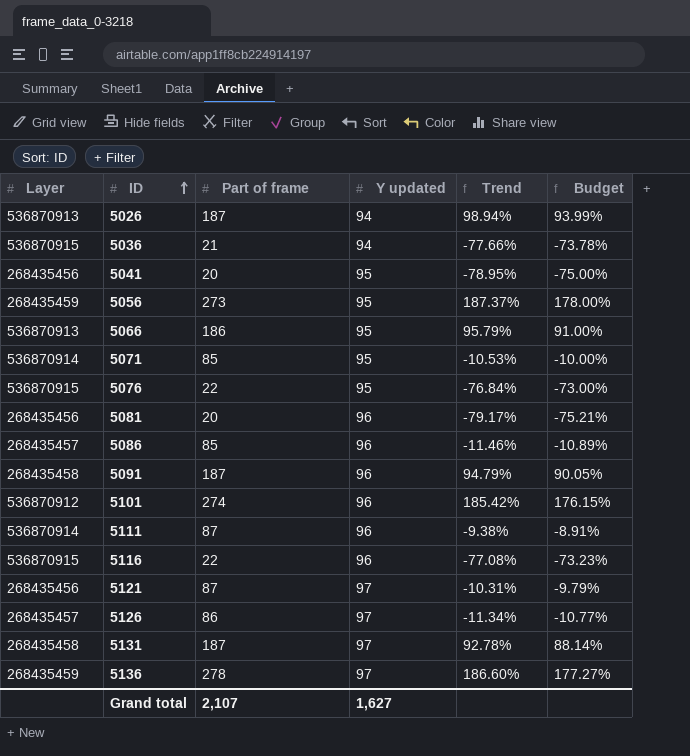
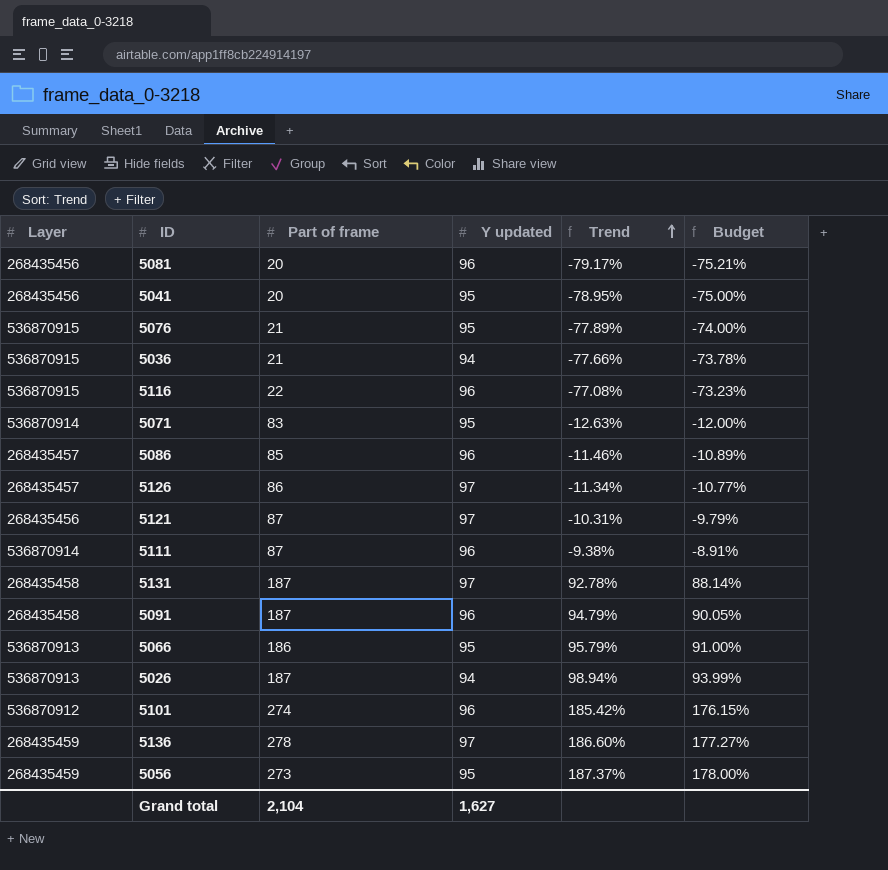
row order: ID ascending -> Trend ascending
5076 | Part of frame: 22 -> 21
5076 | Trend: -76.84% -> -77.89%
5076 | Budget: -73.00% -> -74.00%
5071 | Part of frame: 85 -> 83
5071 | Trend: -10.53% -> -12.63%
5071 | Budget: -10.00% -> -12.00%
Grand total | Part of frame: 2,107 -> 2,104

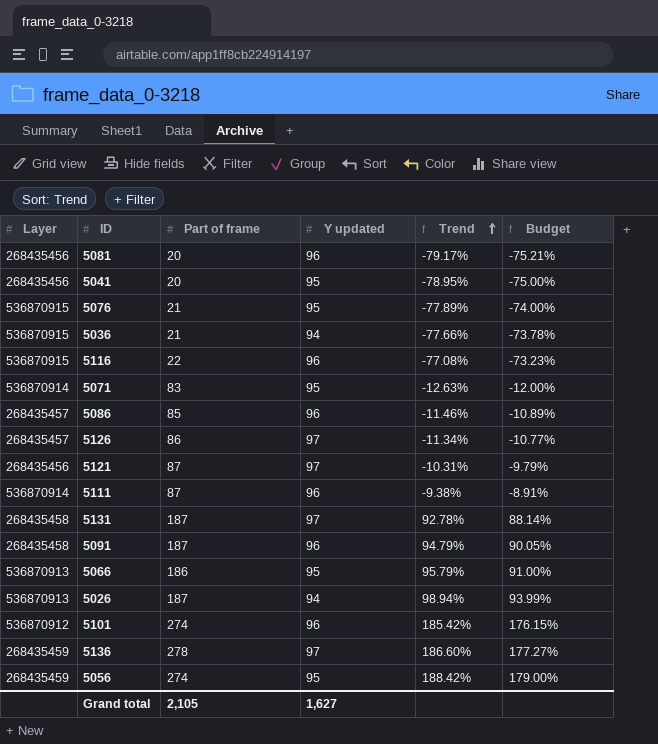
5056 | Part of frame: 273 -> 274
5056 | Trend: 187.37% -> 188.42%
5056 | Budget: 178.00% -> 179.00%
Grand total | Part of frame: 2,104 -> 2,105

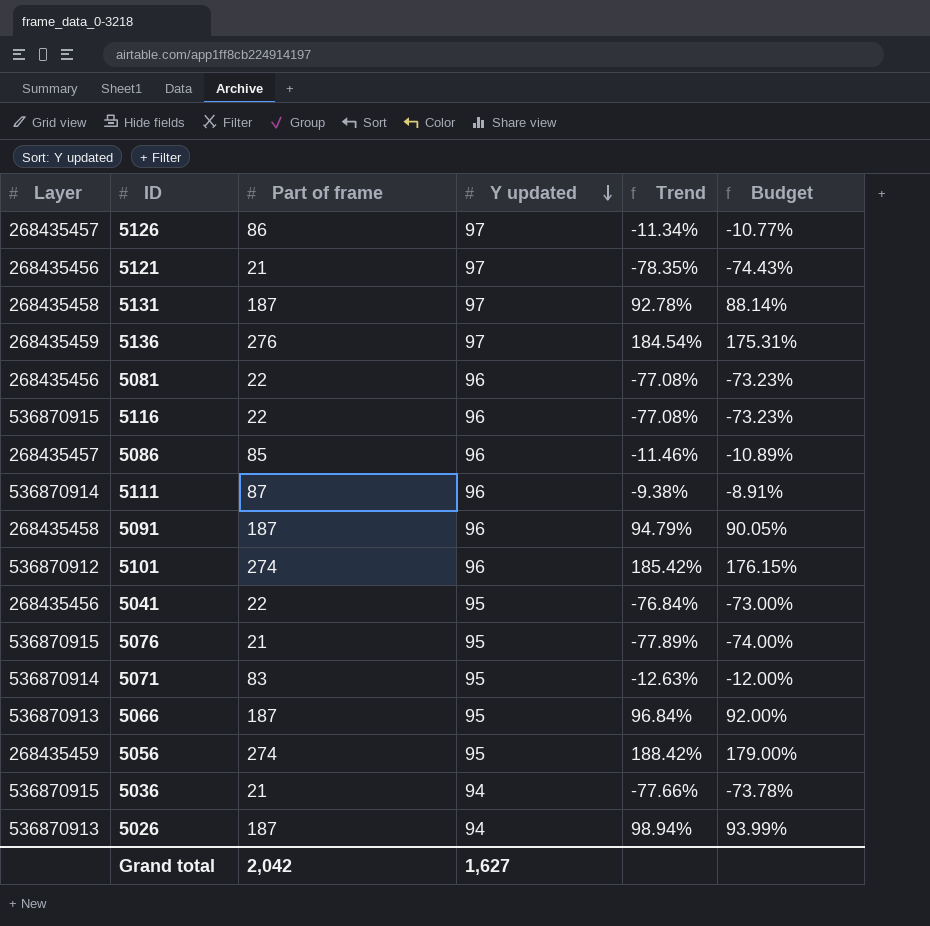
row order: Trend ascending -> Y updated descending
5121 | Part of frame: 87 -> 21
5121 | Trend: -10.31% -> -78.35%
5121 | Budget: -9.79% -> -74.43%
5136 | Part of frame: 278 -> 276
5136 | Trend: 186.60% -> 184.54%
5136 | Budget: 177.27% -> 175.31%
5081 | Part of frame: 20 -> 22
5081 | Trend: -79.17% -> -77.08%
5081 | Budget: -75.21% -> -73.23%
5041 | Part of frame: 20 -> 22
5041 | Trend: -78.95% -> -76.84%
5041 | Budget: -75.00% -> -73.00%
5066 | Part of frame: 186 -> 187
5066 | Trend: 95.79% -> 96.84%
5066 | Budget: 91.00% -> 92.00%
Grand total | Part of frame: 2,105 -> 2,042

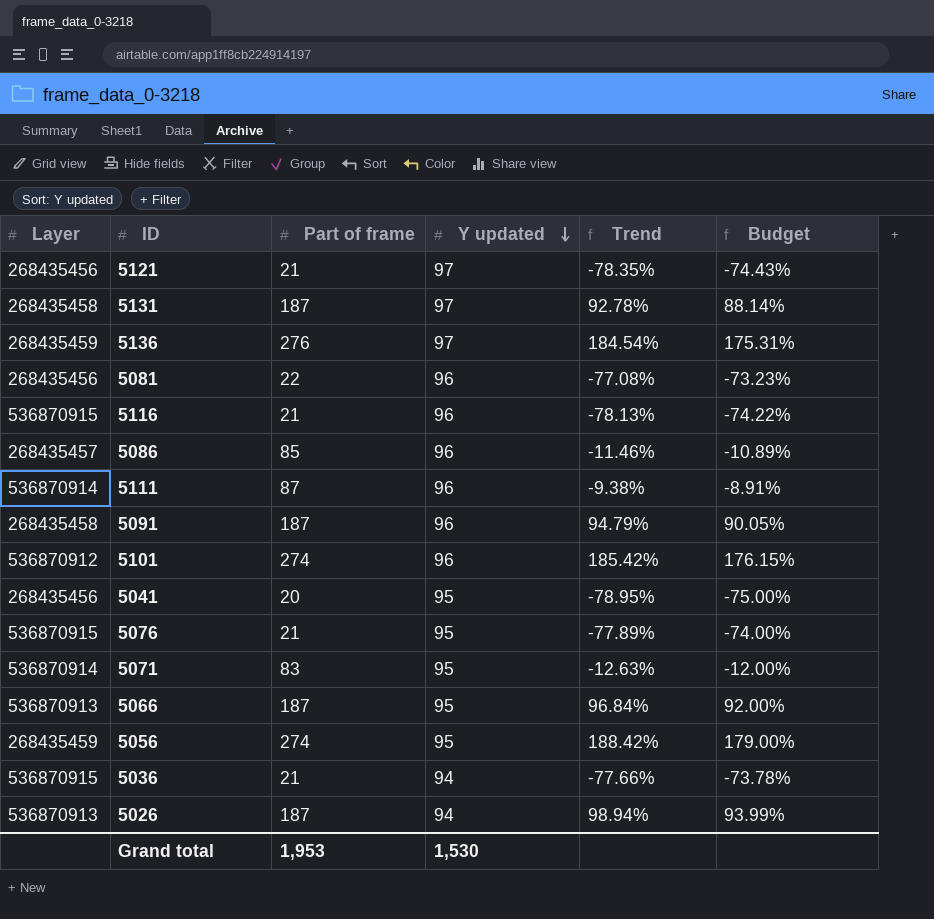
row 5126: 268435457 | 86 | 97 | -11.34% | -10.77% -> none
5116 | Part of frame: 22 -> 21
5116 | Trend: -77.08% -> -78.13%
5116 | Budget: -73.23% -> -74.22%
5041 | Part of frame: 22 -> 20
5041 | Trend: -76.84% -> -78.95%
5041 | Budget: -73.00% -> -75.00%
Grand total | Part of frame: 2,042 -> 1,953
Grand total | Y updated: 1,627 -> 1,530

